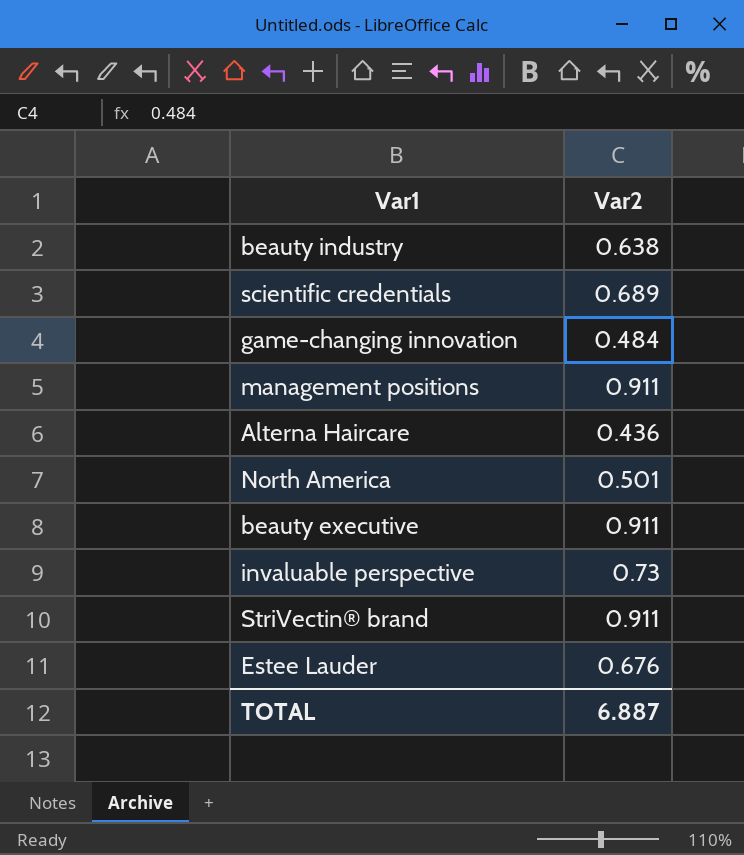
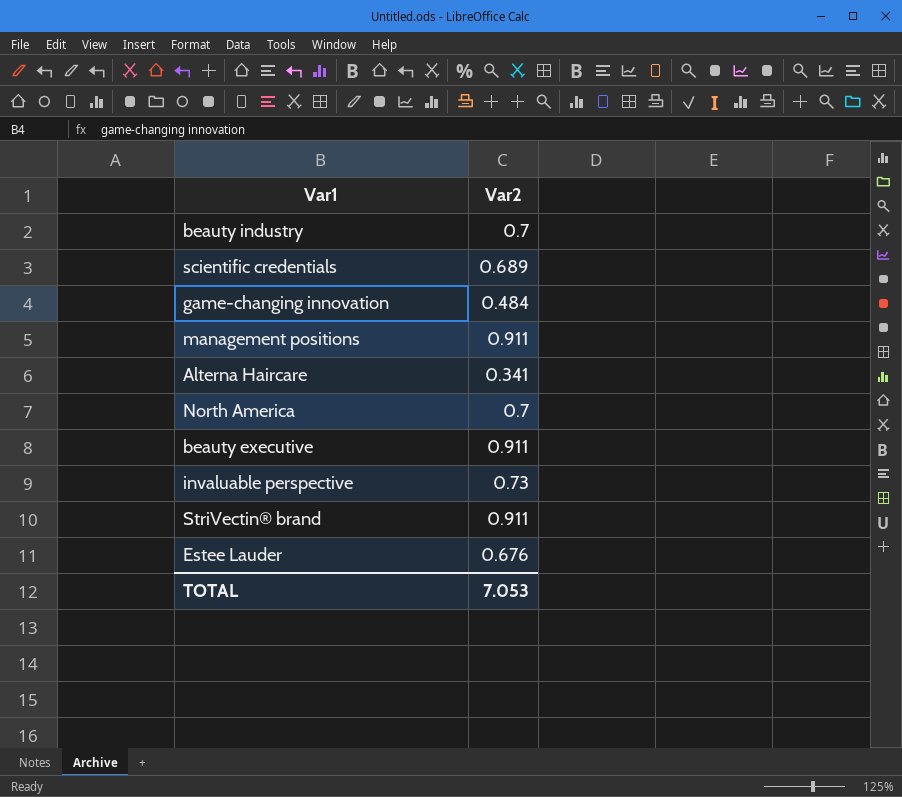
beauty industry | Var2: 0.638 -> 0.7
Alterna Haircare | Var2: 0.436 -> 0.341
North America | Var2: 0.501 -> 0.7
TOTAL | Var2: 6.887 -> 7.053

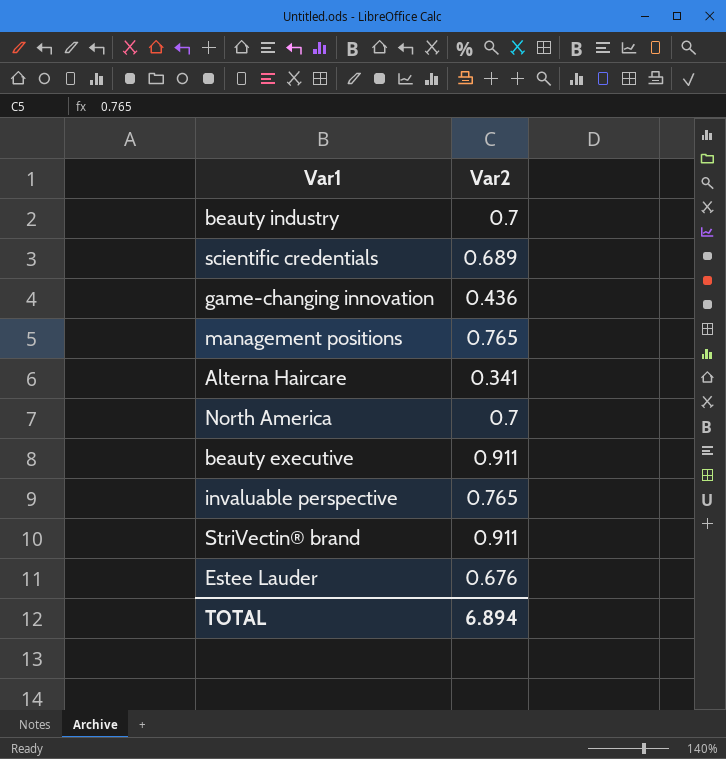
game-changing innovation | Var2: 0.484 -> 0.436
management positions | Var2: 0.911 -> 0.765
invaluable perspective | Var2: 0.73 -> 0.765
TOTAL | Var2: 7.053 -> 6.894

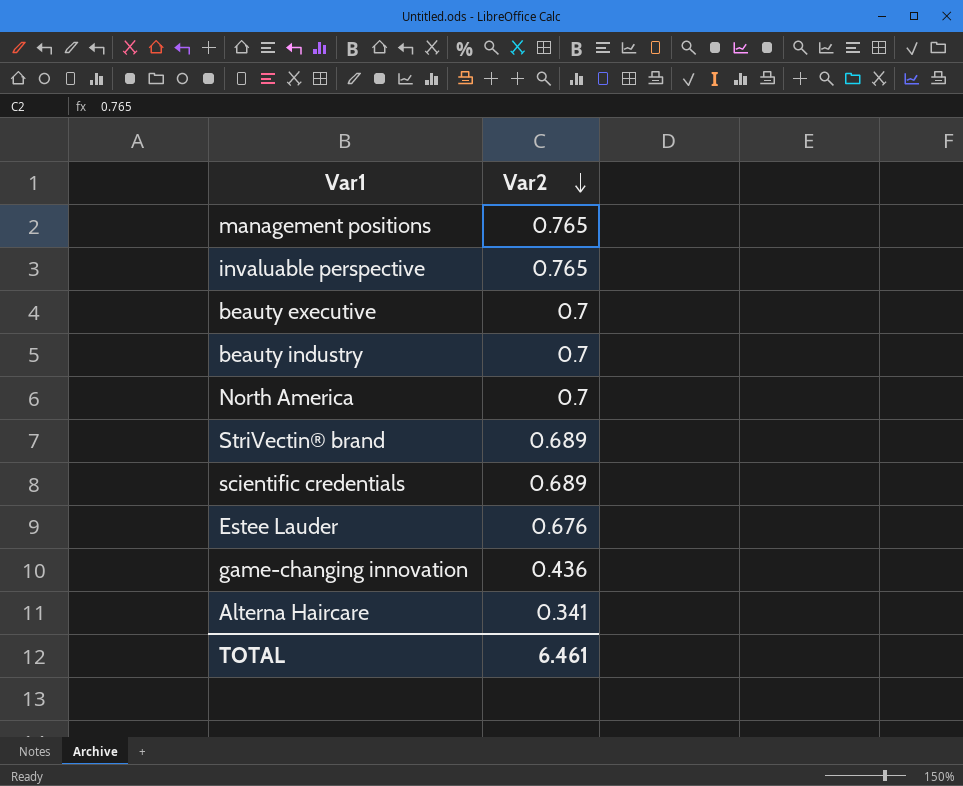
row order: none -> Var2 descending
beauty executive | Var2: 0.911 -> 0.7
StriVectin® brand | Var2: 0.911 -> 0.689
TOTAL | Var2: 6.894 -> 6.461

